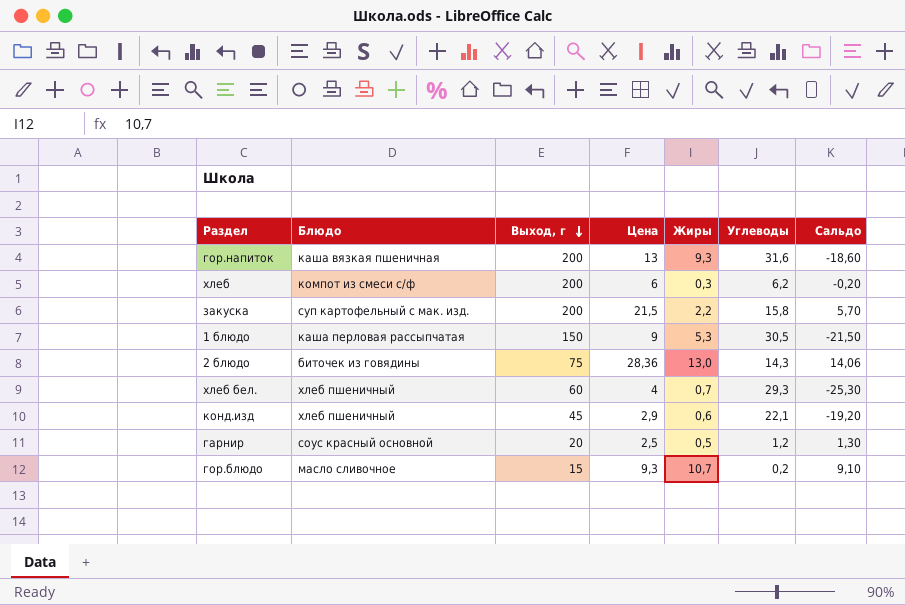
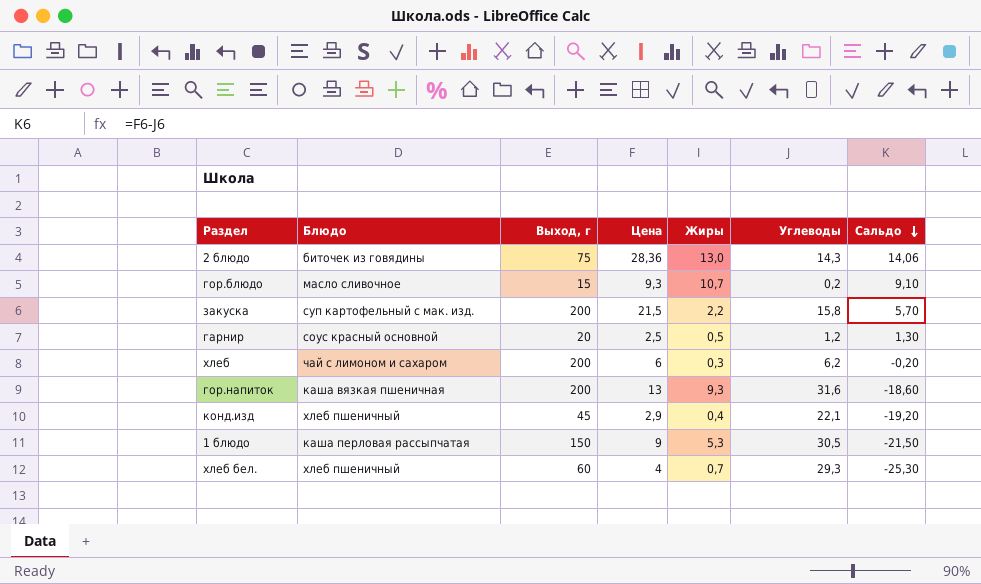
row order: Выход, г descending -> Сальдо descending
хлеб | Блюдо: компот из смеси с/ф -> чай с лимоном и сахаром
конд.изд | Жиры: 0,6 -> 0,4

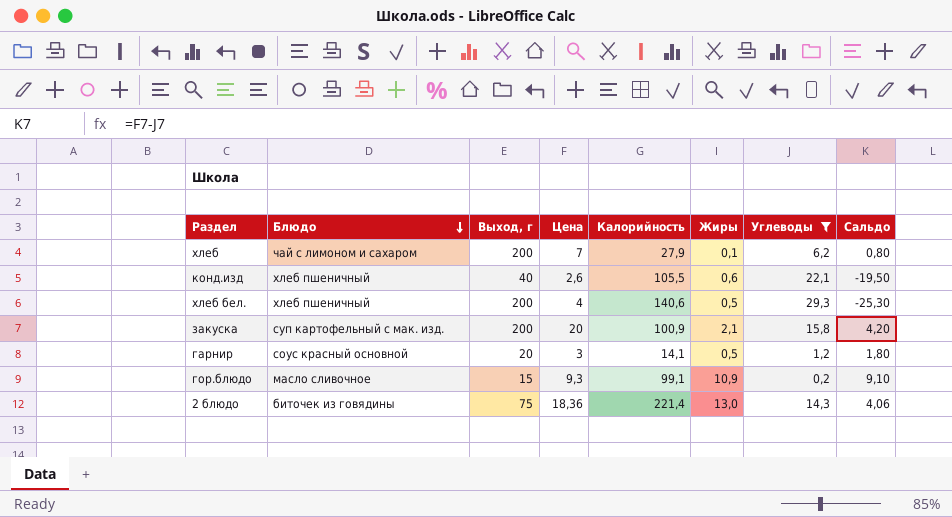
filter: none -> Углеводы <= 29,3
row order: Сальдо descending -> Блюдо descending
column Калорийность | position: none -> 5
хлеб | Цена: 6 -> 7
хлеб | Жиры: 0,3 -> 0,1
хлеб | Сальдо: -0,20 -> 0,80
конд.изд | Выход, г: 45 -> 40
конд.изд | Цена: 2,9 -> 2,6
конд.изд | Жиры: 0,4 -> 0,6
конд.изд | Сальдо: -19,20 -> -19,50
хлеб бел. | Выход, г: 60 -> 200
хлеб бел. | Жиры: 0,7 -> 0,5
закуска | Цена: 21,5 -> 20
закуска | Жиры: 2,2 -> 2,1
закуска | Сальдо: 5,70 -> 4,20
гарнир | Цена: 2,5 -> 3
гарнир | Сальдо: 1,30 -> 1,80
гор.блюдо | Жиры: 10,7 -> 10,9
2 блюдо | Цена: 28,36 -> 18,36
2 блюдо | Сальдо: 14,06 -> 4,06

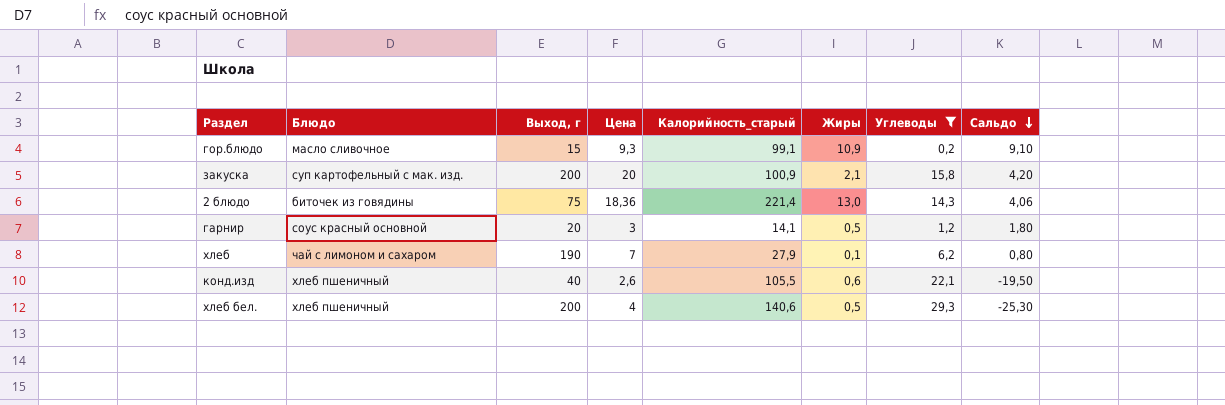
row order: Блюдо descending -> Сальдо descending
column name: Калорийность -> Калорийность_старый
хлеб | Выход, г: 200 -> 190

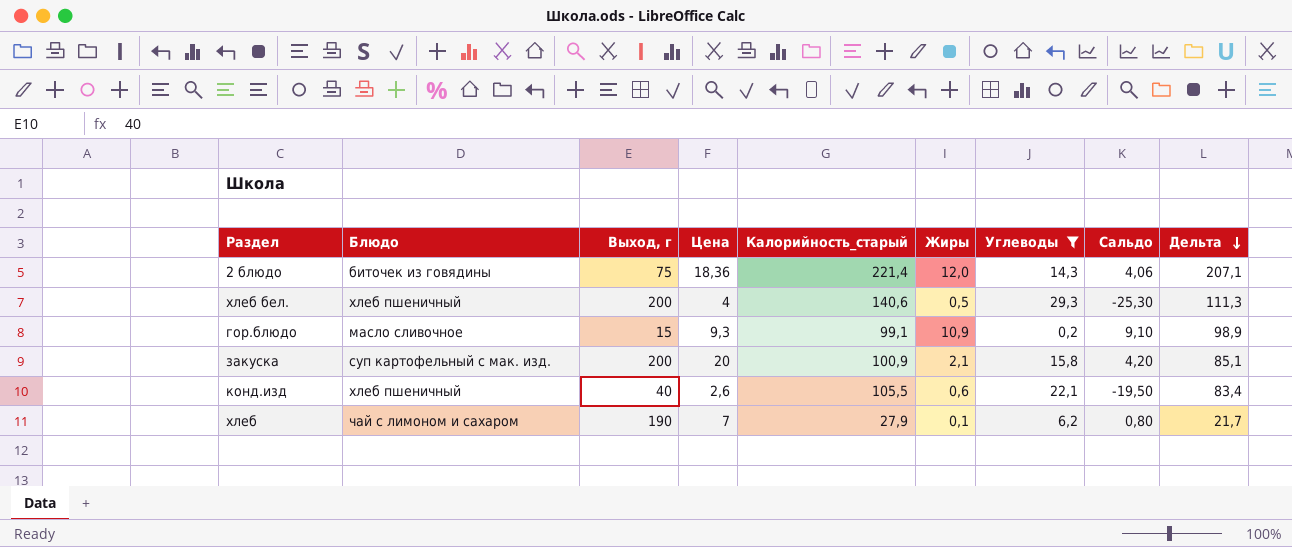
row order: Сальдо descending -> Дельта descending
column Дельта | formula: none -> [Калорийность_старый] - [Углеводы]
row гарнир: соус красный основной | 20 | 3 | 14,1 | 0,5 | 1,2 | 1,80 -> none
2 блюдо | Жиры: 13,0 -> 12,0

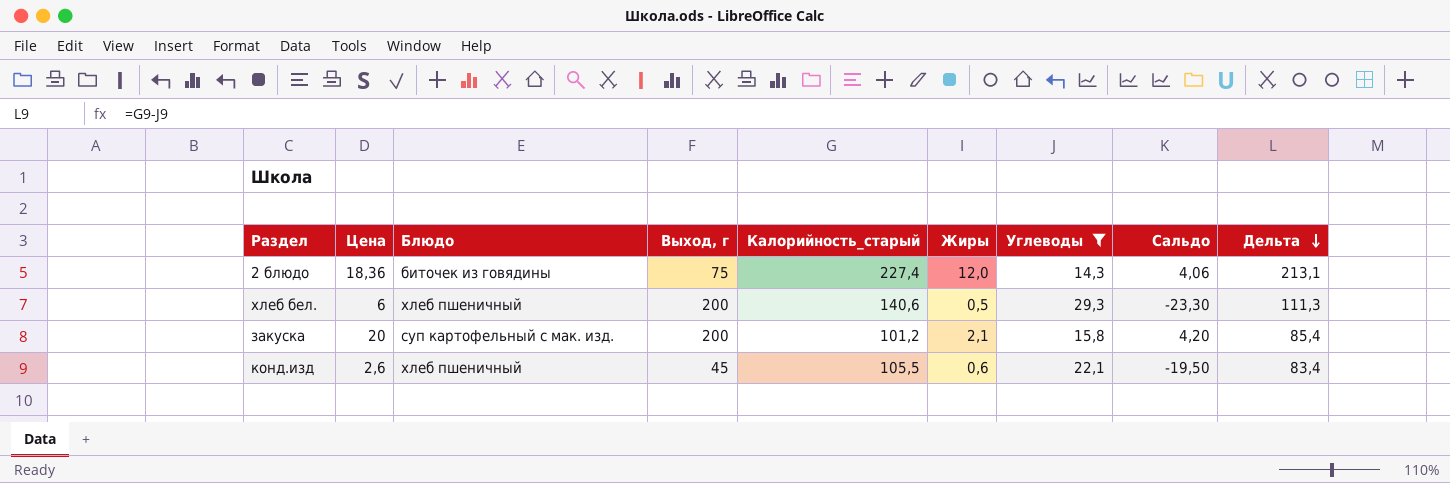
column Цена | position: 4 -> 2
row гор.блюдо: масло сливочное | 15 | 9,3 | 99,1 | 10,9 | 0,2 | 9,10 | 98,9 -> none
row хлеб: чай с лимоном и сахаром | 190 | 7 | 27,9 | 0,1 | 6,2 | 0,80 | 21,7 -> none
2 блюдо | Калорийность_старый: 221,4 -> 227,4
2 блюдо | Дельта: 207,1 -> 213,1
хлеб бел. | Цена: 4 -> 6
хлеб бел. | Сальдо: -25,30 -> -23,30
закуска | Калорийность_старый: 100,9 -> 101,2
закуска | Дельта: 85,1 -> 85,4
конд.изд | Выход, г: 40 -> 45

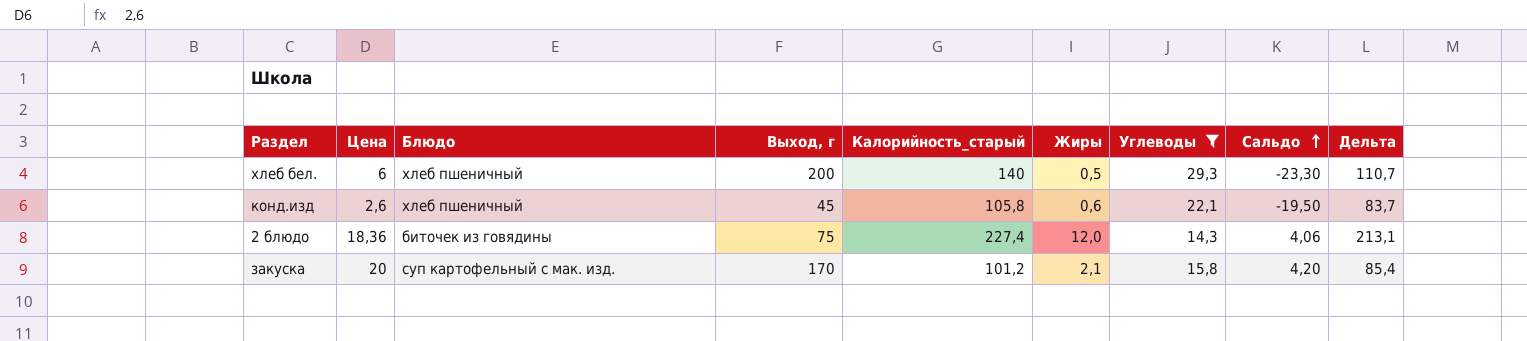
row order: Дельта descending -> Сальдо ascending
хлеб бел. | Калорийность_старый: 140,6 -> 140
хлеб бел. | Дельта: 111,3 -> 110,7
конд.изд | Калорийность_старый: 105,5 -> 105,8
конд.изд | Дельта: 83,4 -> 83,7
закуска | Выход, г: 200 -> 170

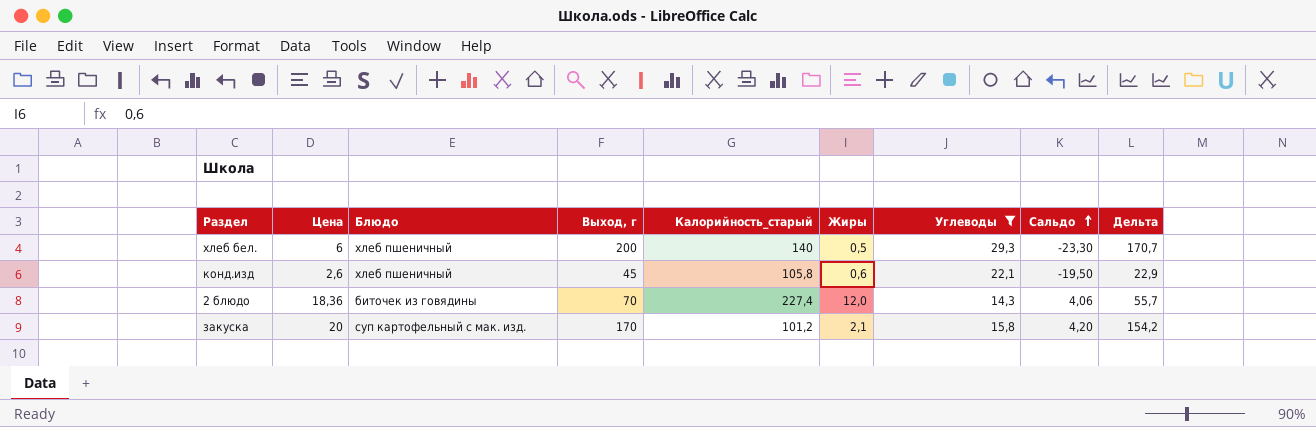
column Дельта | formula: [Калорийность_старый] - [Углеводы] -> [Выход, г] - [Углеводы]
2 блюдо | Выход, г: 75 -> 70

